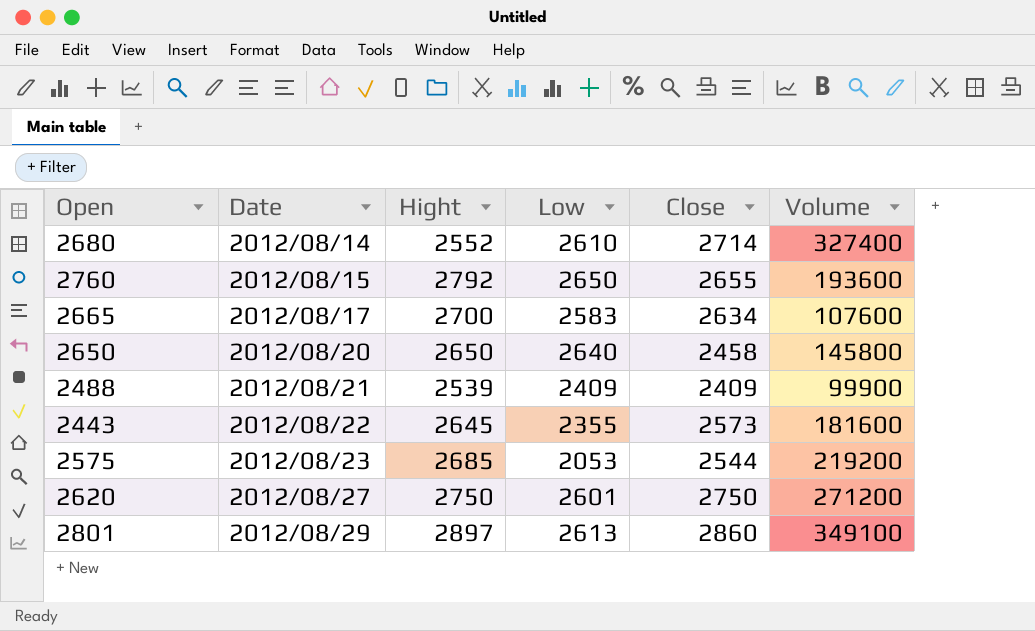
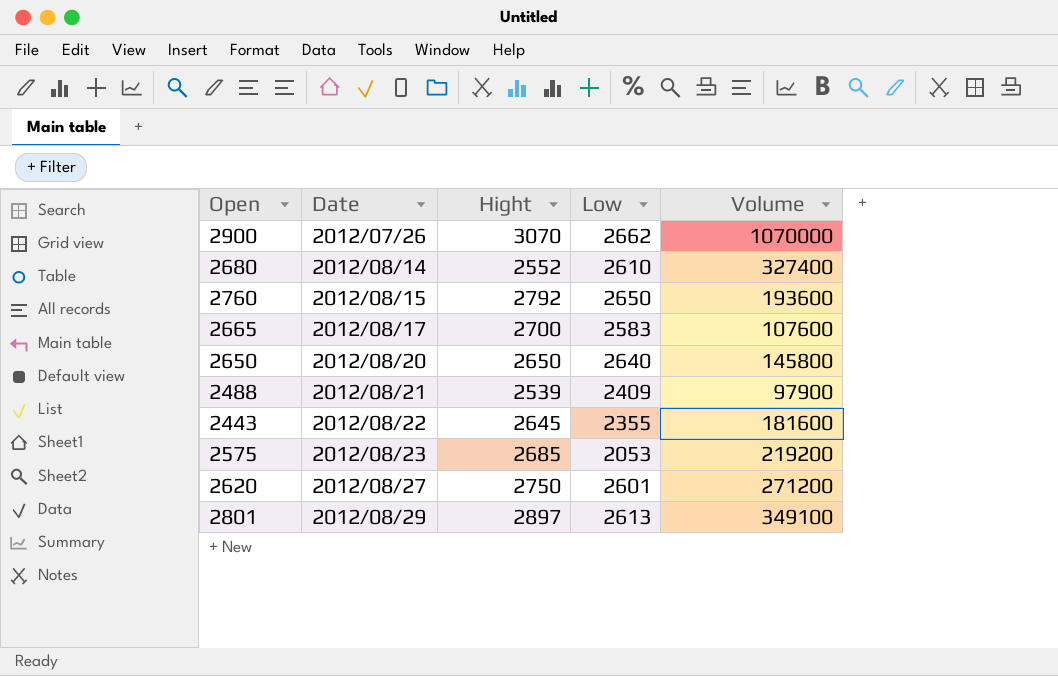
column Close | position: 5 -> none
row 2900: none -> 2012/07/26 | 3070 | 2662 | 1070000
2488 | Volume: 99900 -> 97900

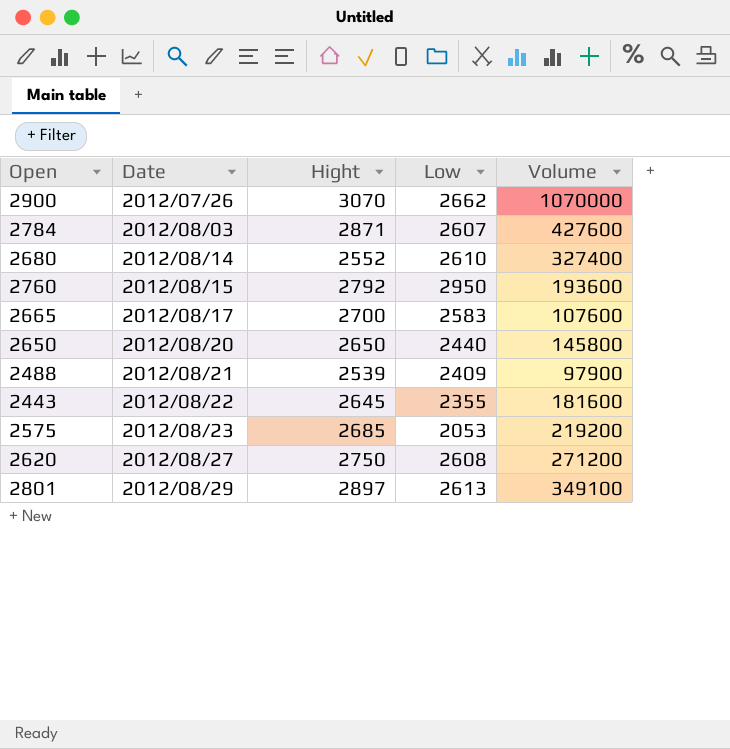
row 2784: none -> 2012/08/03 | 2871 | 2607 | 427600
2760 | Low: 2650 -> 2950
2650 | Low: 2640 -> 2440
2620 | Low: 2601 -> 2608

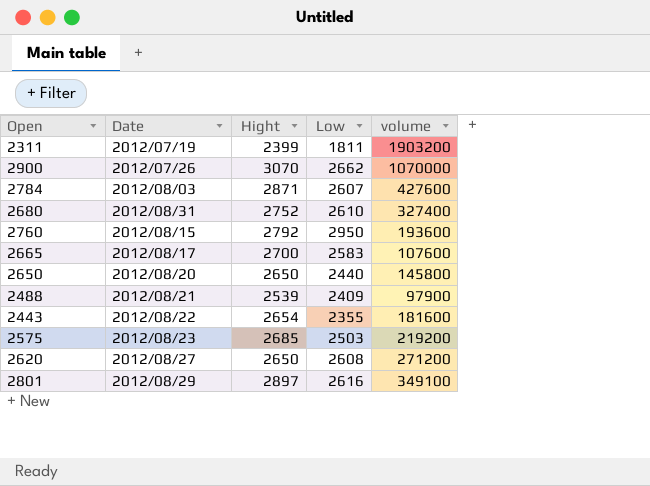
column name: Volume -> volume
row 2311: none -> 2012/07/19 | 2399 | 1811 | 1903200
2680 | Date: 2012/08/14 -> 2012/08/31
2680 | Hight: 2552 -> 2752
2443 | Hight: 2645 -> 2654
2575 | Low: 2053 -> 2503
2620 | Hight: 2750 -> 2650
2801 | Low: 2613 -> 2616

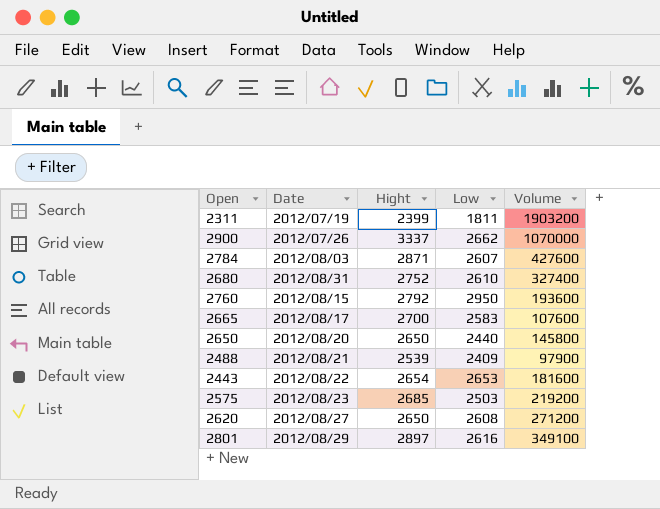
column name: volume -> Volume
2900 | Hight: 3070 -> 3337
2443 | Low: 2355 -> 2653

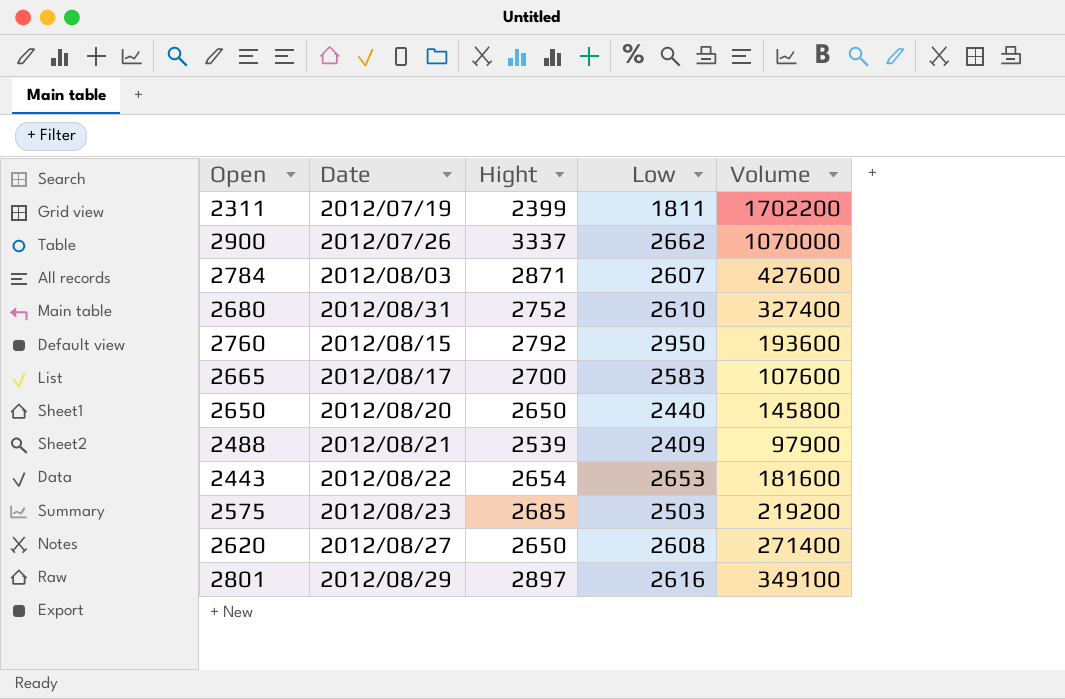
2311 | Volume: 1903200 -> 1702200
2620 | Volume: 271200 -> 271400

